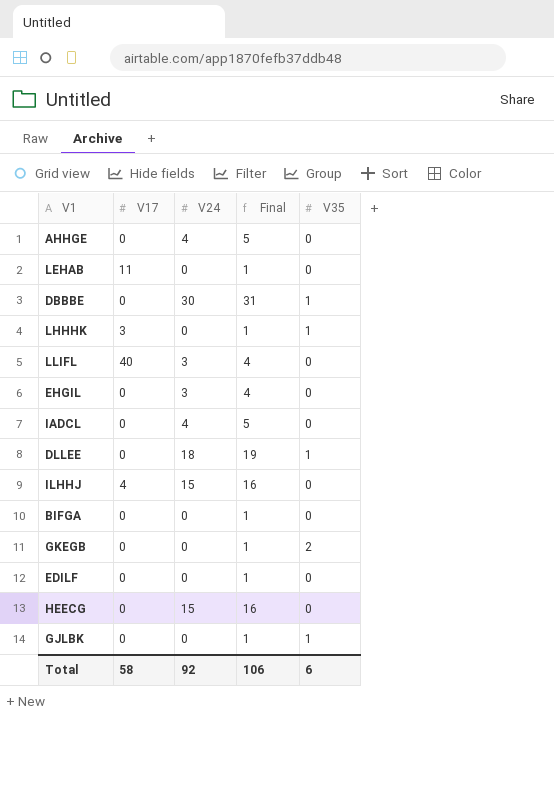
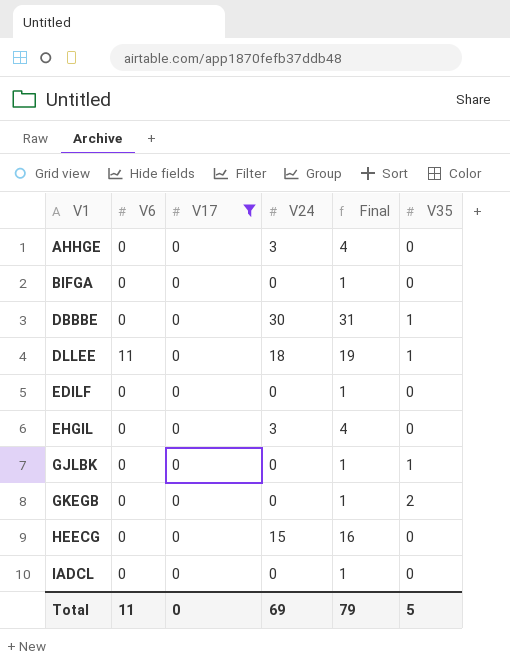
filter: none -> V17 = 0
row order: none -> V1 ascending
column V6 | position: none -> 2
AHHGE | V24: 4 -> 3
AHHGE | Final: 5 -> 4
IADCL | V24: 4 -> 0
IADCL | Final: 5 -> 1
Total | V17: 58 -> 0
Total | V24: 92 -> 69
Total | Final: 106 -> 79
Total | V35: 6 -> 5

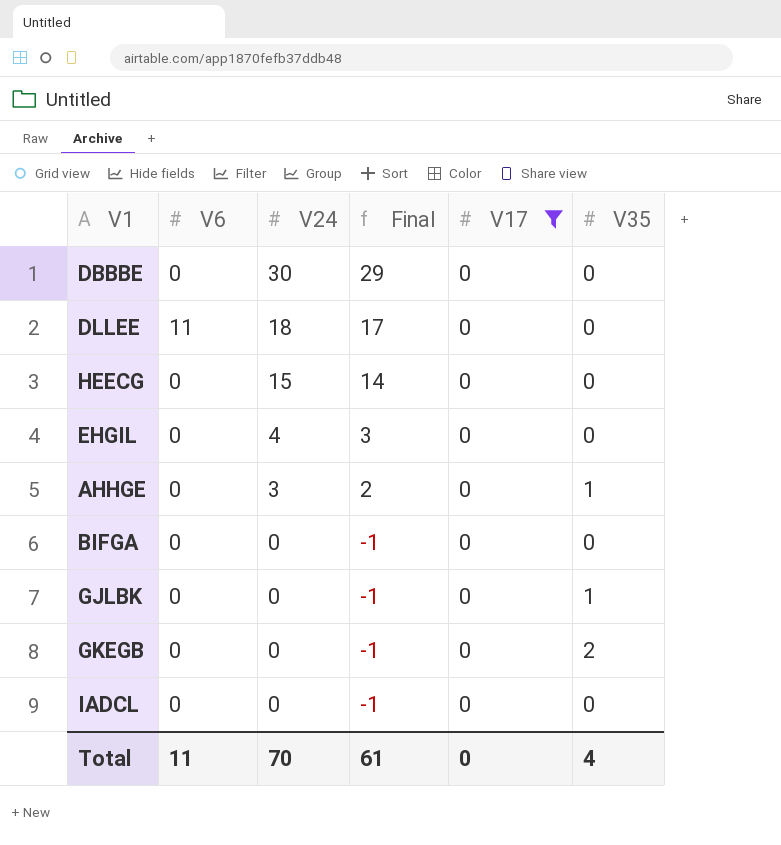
row order: V1 ascending -> V24 descending
column Final | formula: [V24] + 1 -> [V24] - 1
column V17 | position: 3 -> 5
row EDILF: 0 | 0 | 0 | 1 | 0 -> none
DBBBE | V35: 1 -> 0
DLLEE | V35: 1 -> 0
EHGIL | V24: 3 -> 4
AHHGE | V35: 0 -> 1
Total | V24: 69 -> 70
Total | Final: 79 -> 61
Total | V35: 5 -> 4

